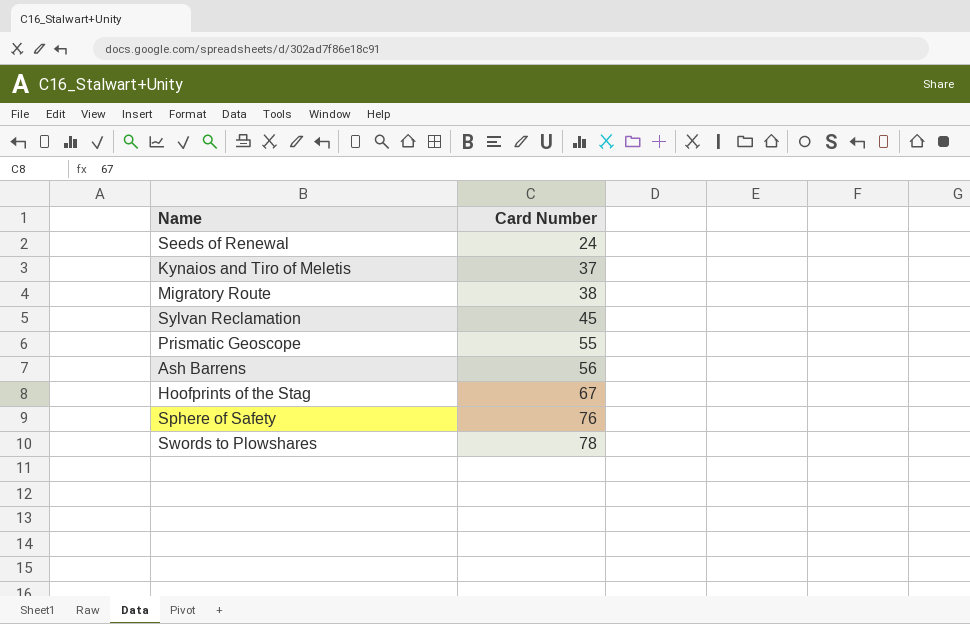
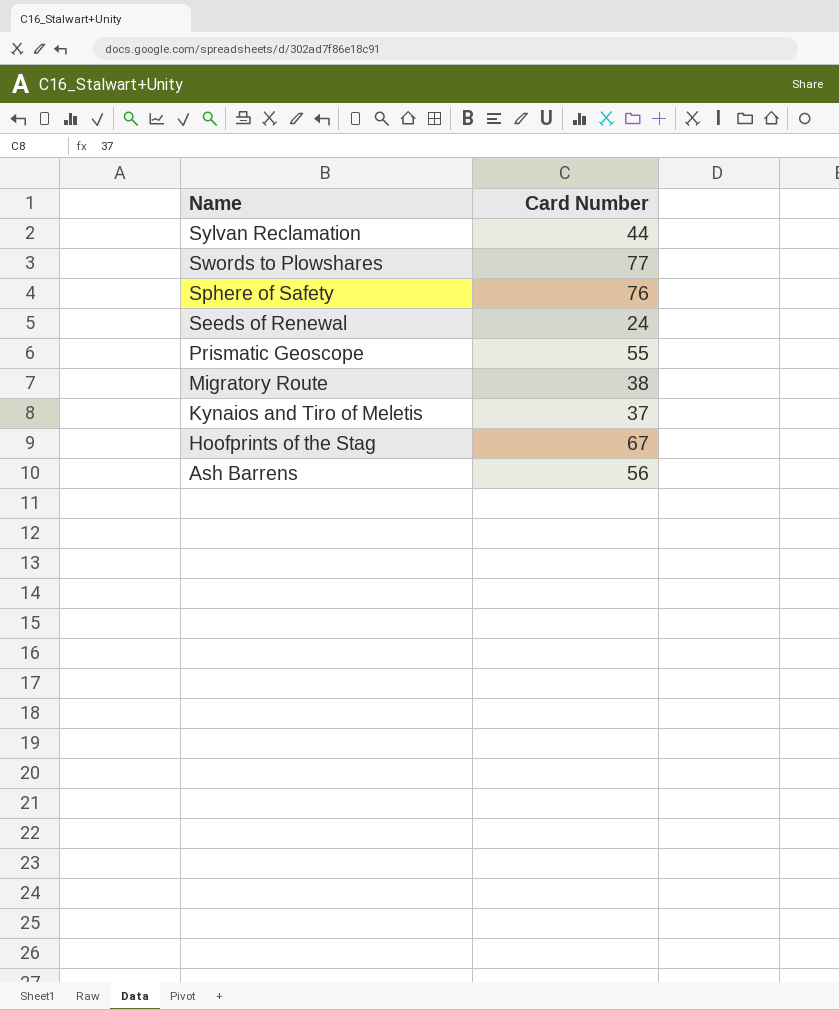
row order: Card Number ascending -> Name descending
Sylvan Reclamation | Card Number: 45 -> 44
Swords to Plowshares | Card Number: 78 -> 77

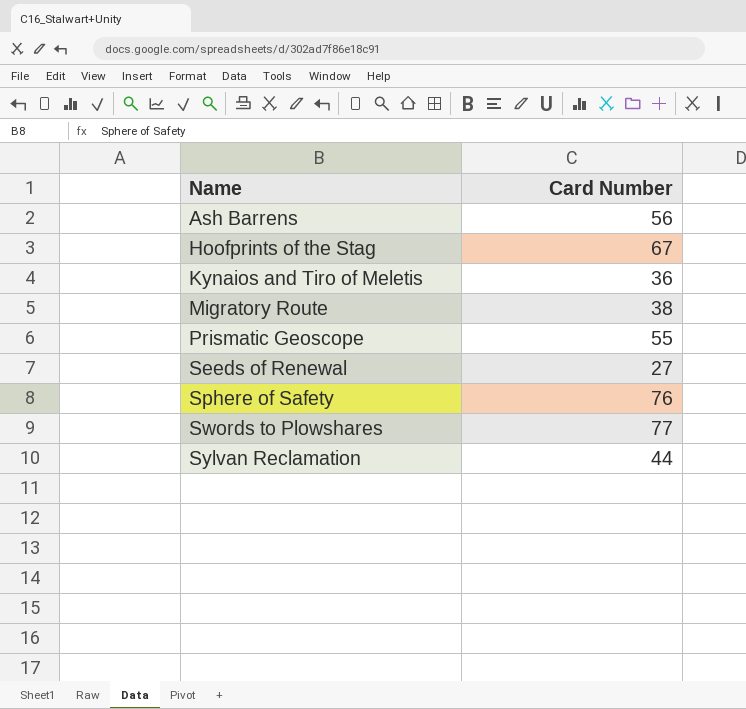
row order: Name descending -> Name ascending
Kynaios and Tiro of Meletis | Card Number: 37 -> 36
Seeds of Renewal | Card Number: 24 -> 27

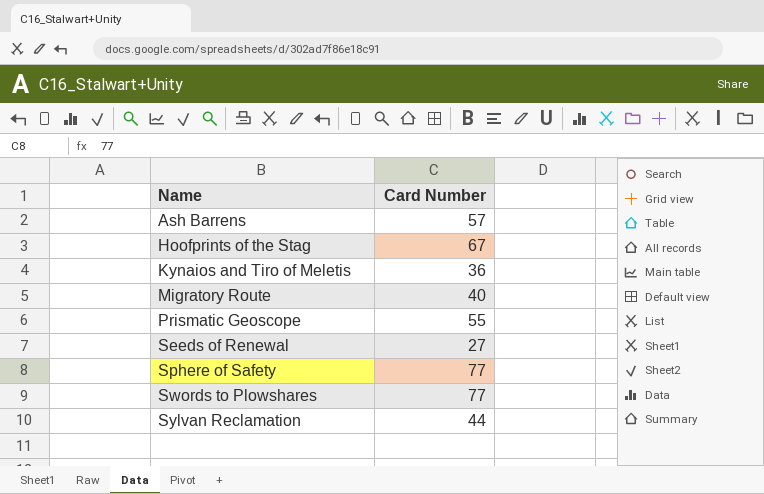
Ash Barrens | Card Number: 56 -> 57
Migratory Route | Card Number: 38 -> 40
Sphere of Safety | Card Number: 76 -> 77

